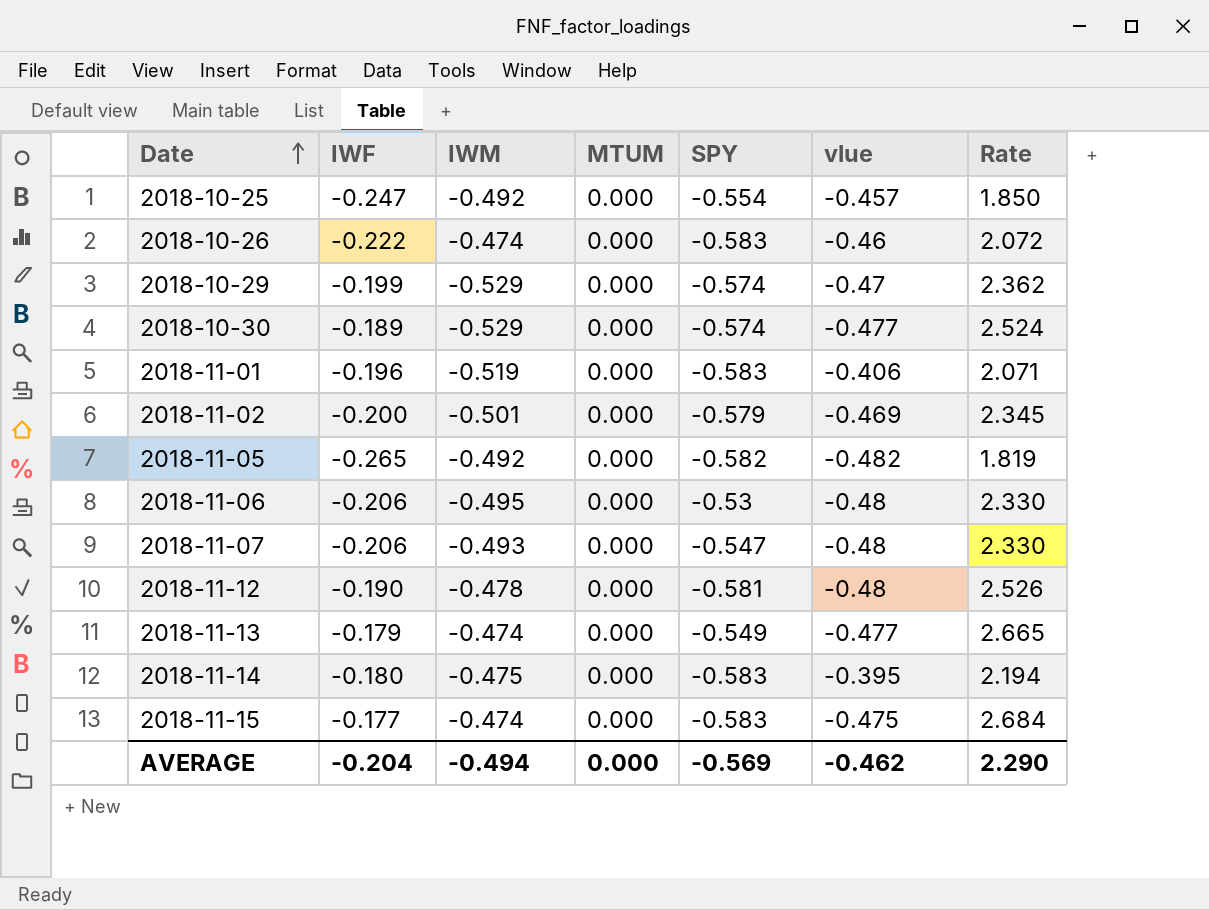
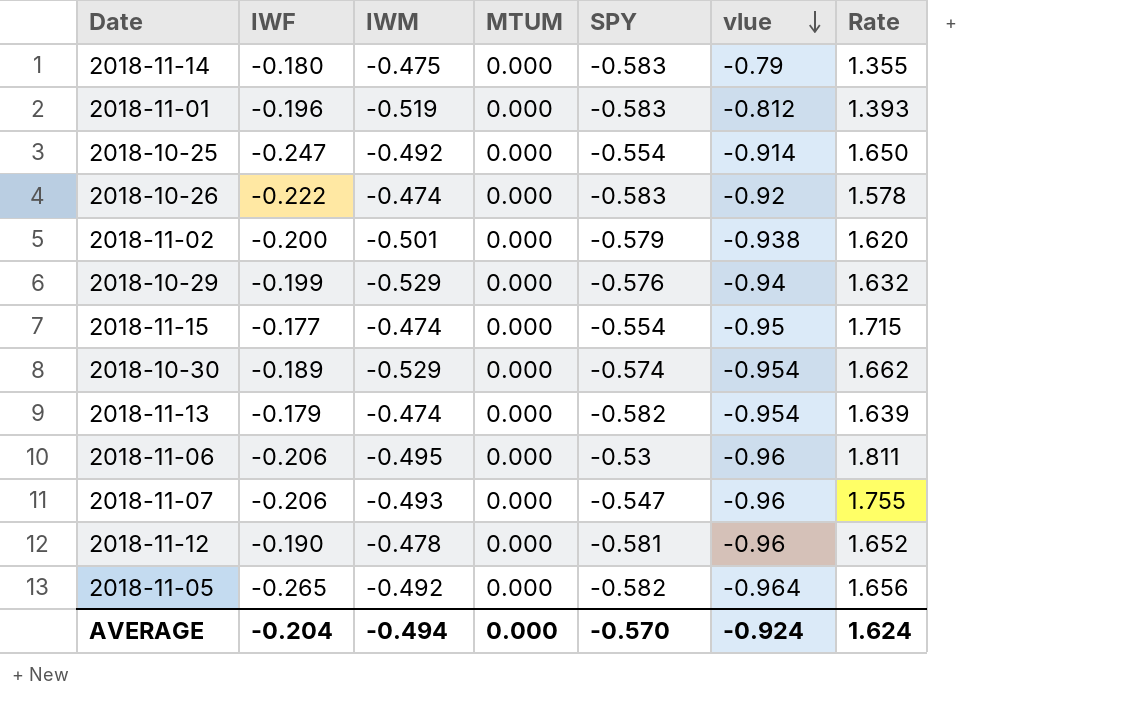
row order: Date ascending -> vlue descending
column Rate | formula: [vlue] / [IWF] -> [vlue] / [SPY]
2018-11-14 | vlue: -0.395 -> -0.79
2018-11-01 | vlue: -0.406 -> -0.812
2018-10-25 | vlue: -0.457 -> -0.914
2018-10-26 | vlue: -0.46 -> -0.92
2018-11-02 | vlue: -0.469 -> -0.938
2018-10-29 | SPY: -0.574 -> -0.576
2018-10-29 | vlue: -0.47 -> -0.94
2018-11-15 | SPY: -0.583 -> -0.554
2018-11-15 | vlue: -0.475 -> -0.95
2018-10-30 | vlue: -0.477 -> -0.954
2018-11-13 | SPY: -0.549 -> -0.582
2018-11-13 | vlue: -0.477 -> -0.954
2018-11-06 | vlue: -0.48 -> -0.96
2018-11-07 | vlue: -0.48 -> -0.96
2018-11-12 | vlue: -0.48 -> -0.96
2018-11-05 | vlue: -0.482 -> -0.964
AVERAGE | SPY: -0.569 -> -0.570
AVERAGE | vlue: -0.462 -> -0.924
AVERAGE | Rate: 2.290 -> 1.624

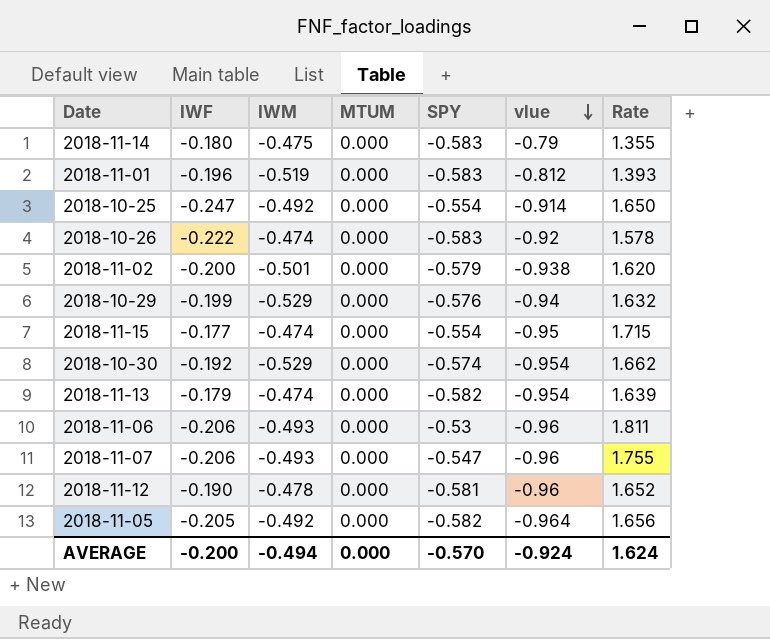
2018-10-30 | IWF: -0.189 -> -0.192
2018-11-06 | IWM: -0.495 -> -0.493
2018-11-05 | IWF: -0.265 -> -0.205
AVERAGE | IWF: -0.204 -> -0.200

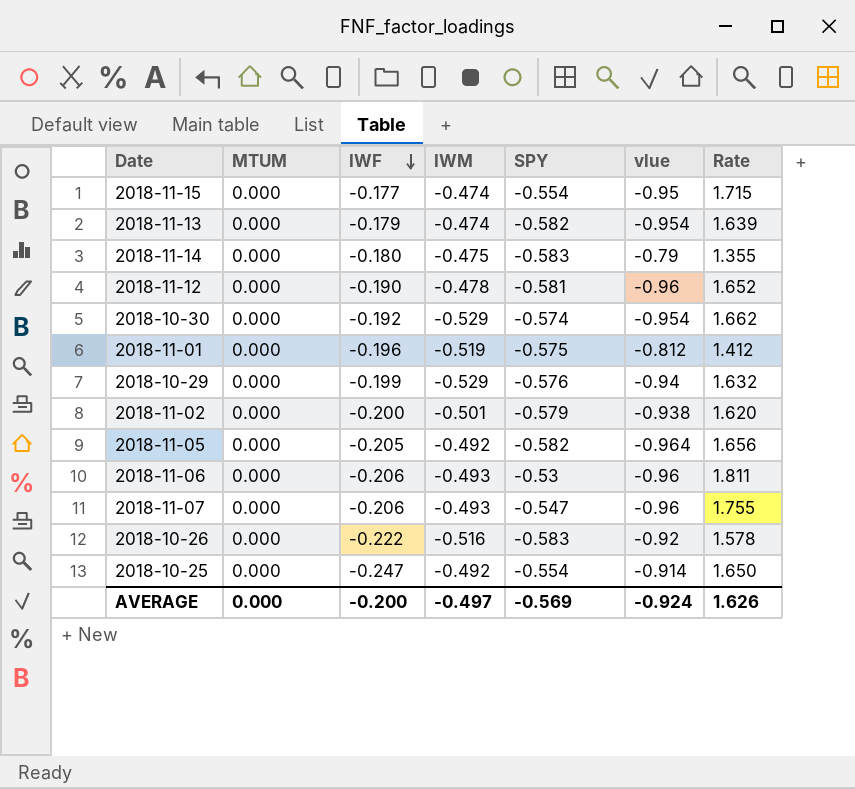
row order: vlue descending -> IWF descending
column MTUM | position: 4 -> 2
2018-11-01 | SPY: -0.583 -> -0.575
2018-11-01 | Rate: 1.393 -> 1.412
2018-10-26 | IWM: -0.474 -> -0.516
AVERAGE | IWM: -0.494 -> -0.497
AVERAGE | SPY: -0.570 -> -0.569
AVERAGE | Rate: 1.624 -> 1.626

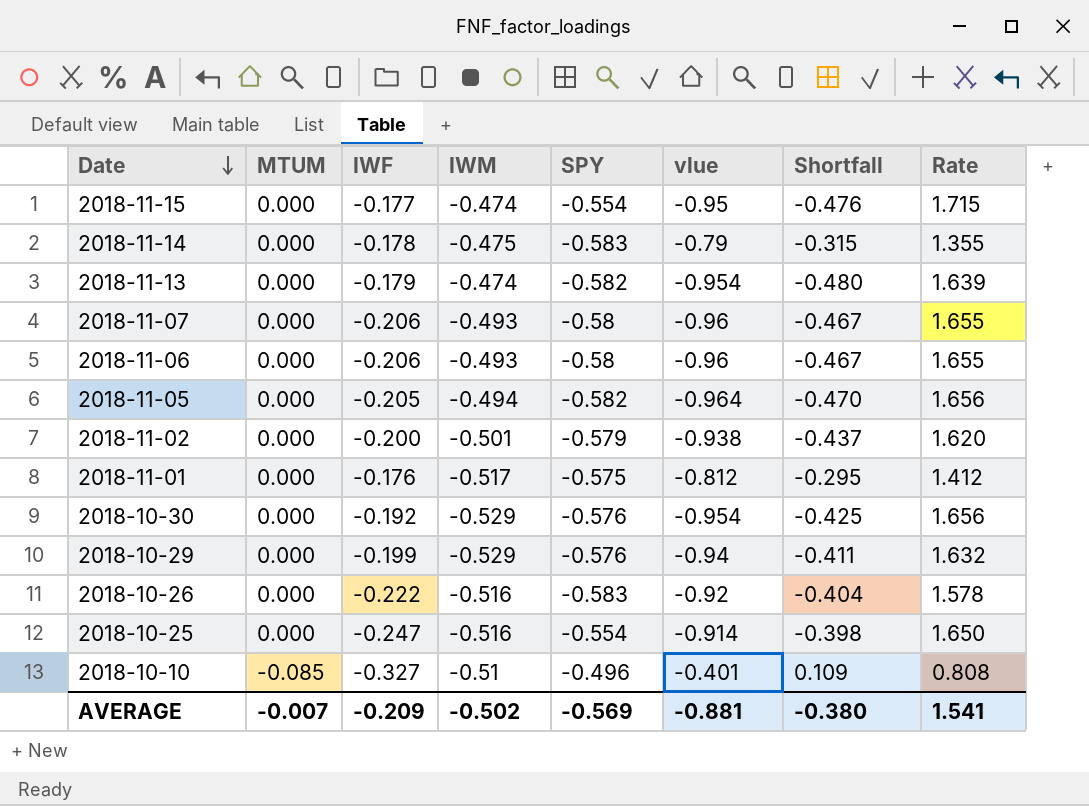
row order: IWF descending -> Date descending
column Shortfall | formula: none -> [vlue] - [IWM]
row 2018-11-12: 0.000 | -0.190 | -0.478 | -0.581 | -0.96 | 1.652 -> none
2018-11-14 | IWF: -0.180 -> -0.178
2018-11-07 | SPY: -0.547 -> -0.58
2018-11-07 | Rate: 1.755 -> 1.655
2018-11-06 | SPY: -0.53 -> -0.58
2018-11-06 | Rate: 1.811 -> 1.655
2018-11-05 | IWM: -0.492 -> -0.494
2018-11-01 | IWF: -0.196 -> -0.176
2018-11-01 | IWM: -0.519 -> -0.517
2018-10-30 | SPY: -0.574 -> -0.576
2018-10-30 | Rate: 1.662 -> 1.656
2018-10-25 | IWM: -0.492 -> -0.516
row 2018-10-10: none -> -0.085 | -0.327 | -0.51 | -0.496 | -0.401 | 0.109 | 0.808
AVERAGE | MTUM: 0.000 -> -0.007
AVERAGE | IWF: -0.200 -> -0.209
AVERAGE | IWM: -0.497 -> -0.502
AVERAGE | vlue: -0.924 -> -0.881
AVERAGE | Rate: 1.626 -> 1.541

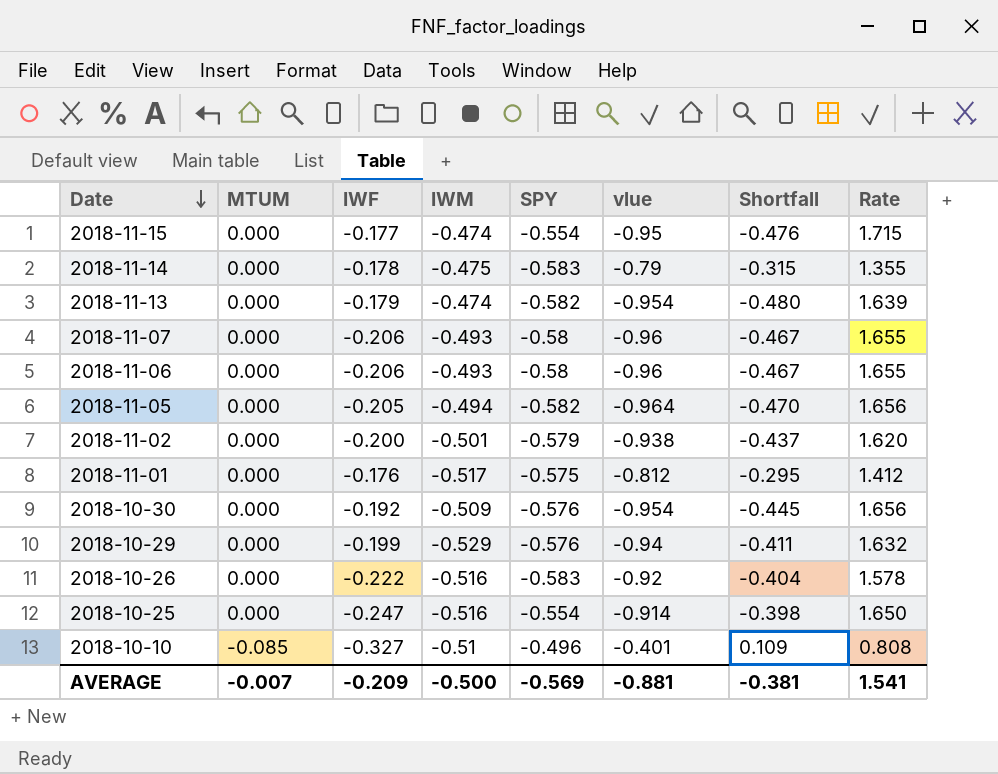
2018-10-30 | IWM: -0.529 -> -0.509
2018-10-30 | Shortfall: -0.425 -> -0.445
AVERAGE | IWM: -0.502 -> -0.500
AVERAGE | Shortfall: -0.380 -> -0.381

